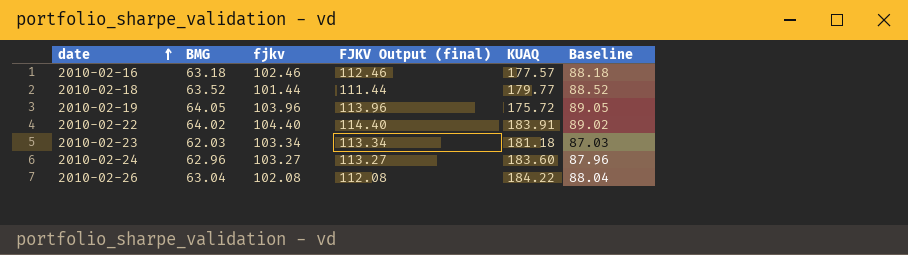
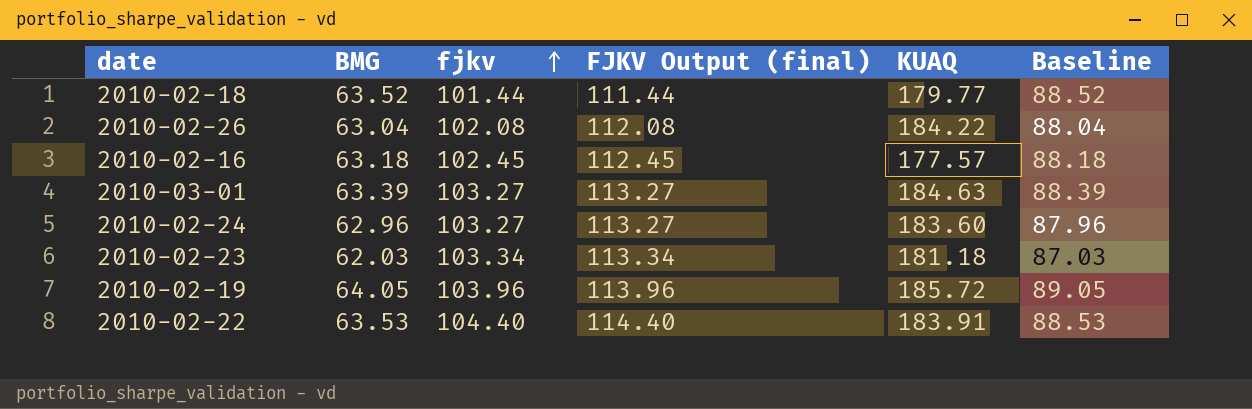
row order: date ascending -> fjkv ascending
2010-02-16 | fjkv: 102.46 -> 102.45
2010-02-16 | FJKV Output (final): 112.46 -> 112.45
row 2010-03-01: none -> 63.39 | 103.27 | 113.27 | 184.63 | 88.39
2010-02-19 | KUAQ: 175.72 -> 185.72
2010-02-22 | BMG: 64.02 -> 63.53
2010-02-22 | Baseline: 89.02 -> 88.53

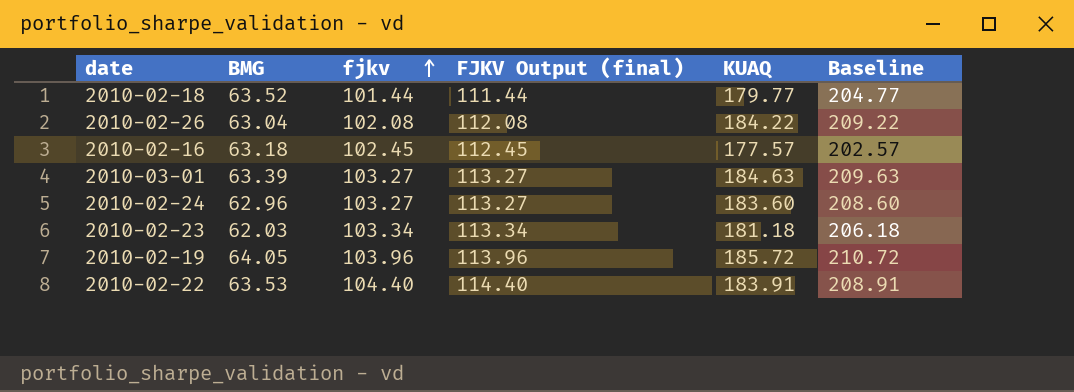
column Baseline | formula: [BMG] + 25 -> [KUAQ] + 25

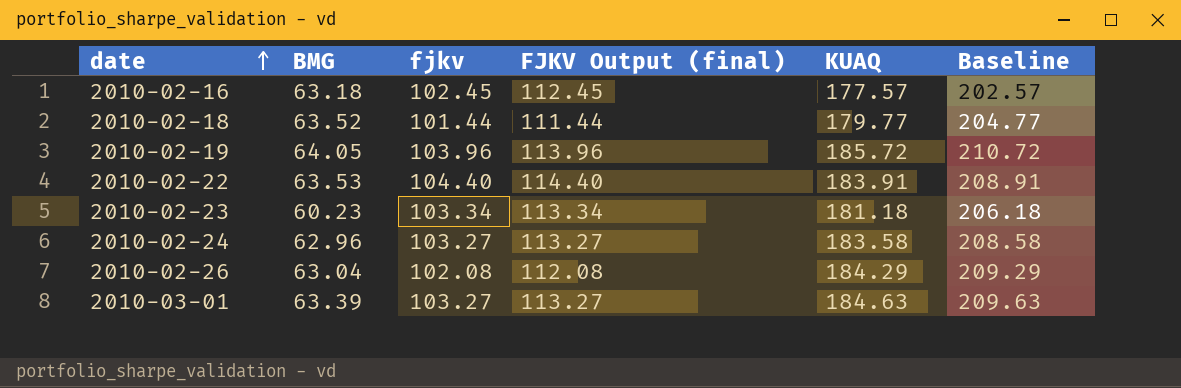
row order: fjkv ascending -> date ascending
2010-02-23 | BMG: 62.03 -> 60.23
2010-02-24 | KUAQ: 183.60 -> 183.58
2010-02-24 | Baseline: 208.60 -> 208.58
2010-02-26 | KUAQ: 184.22 -> 184.29
2010-02-26 | Baseline: 209.22 -> 209.29

